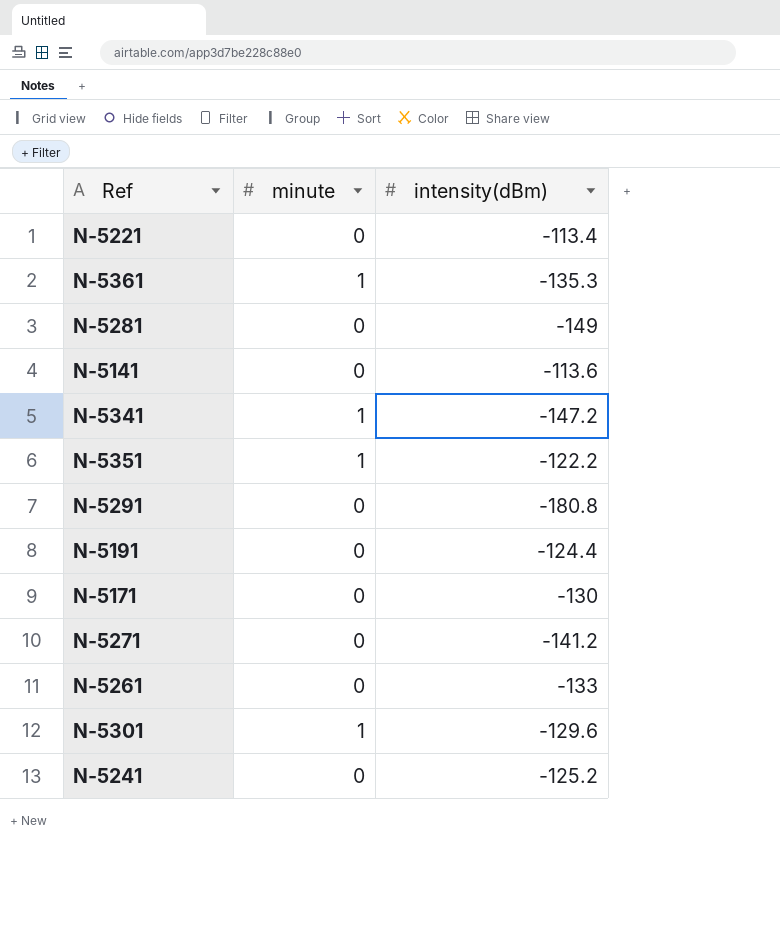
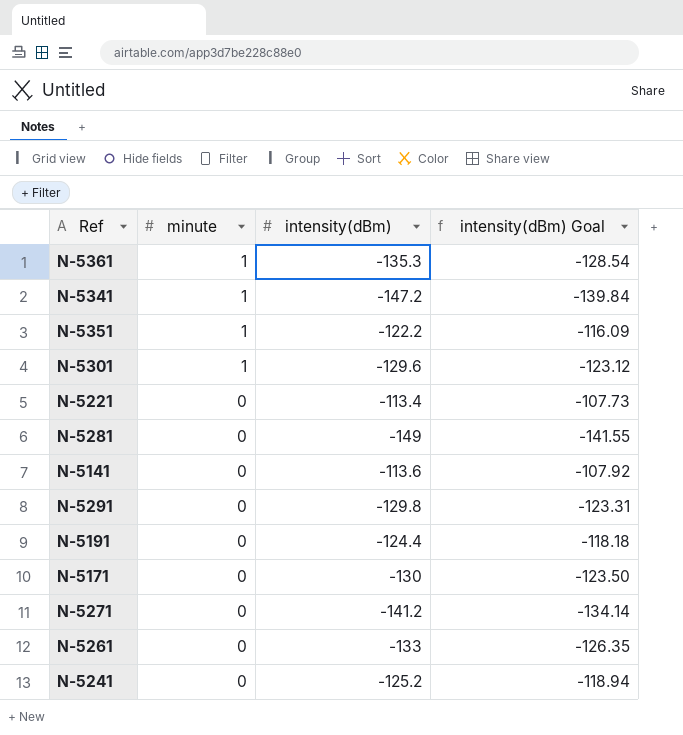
row order: none -> minute descending
column intensity(dBm) Goal | formula: none -> [intensity(dBm)] * 0.95
N-5291 | intensity(dBm): -180.8 -> -129.8

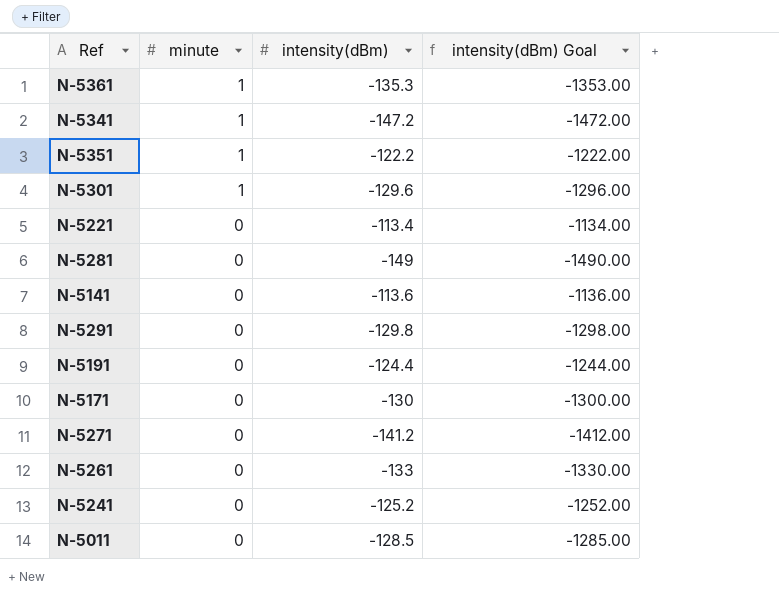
column intensity(dBm) Goal | formula: [intensity(dBm)] * 0.95 -> [intensity(dBm)] * 10
row N-5011: none -> 0 | -128.5 | -1285.00

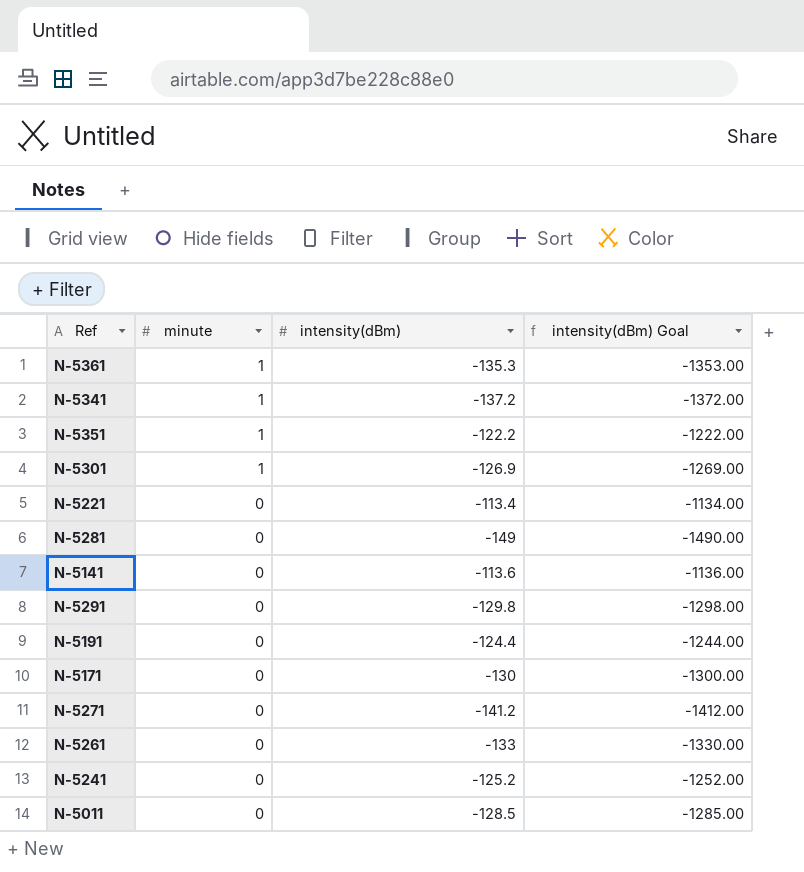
N-5341 | intensity(dBm): -147.2 -> -137.2
N-5341 | intensity(dBm) Goal: -1472.00 -> -1372.00
N-5301 | intensity(dBm): -129.6 -> -126.9
N-5301 | intensity(dBm) Goal: -1296.00 -> -1269.00

